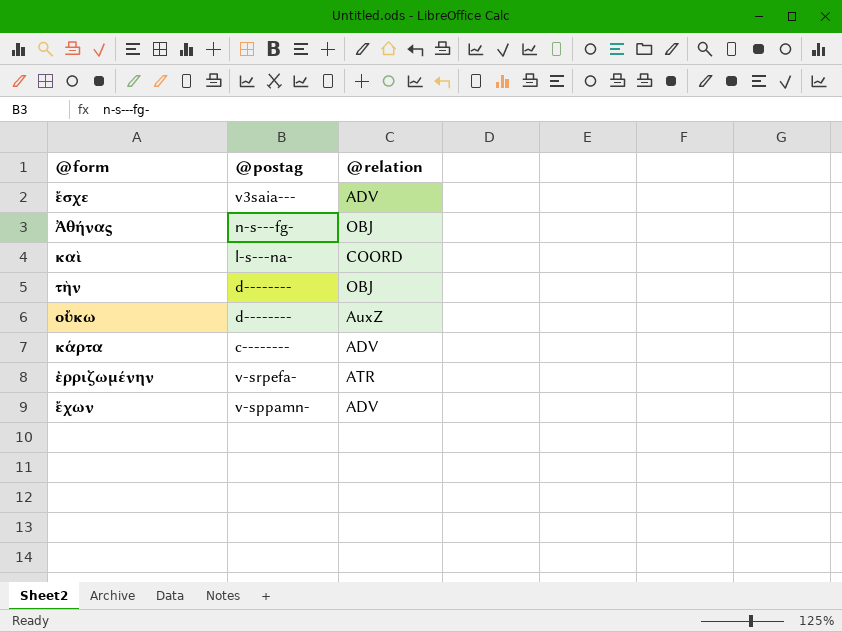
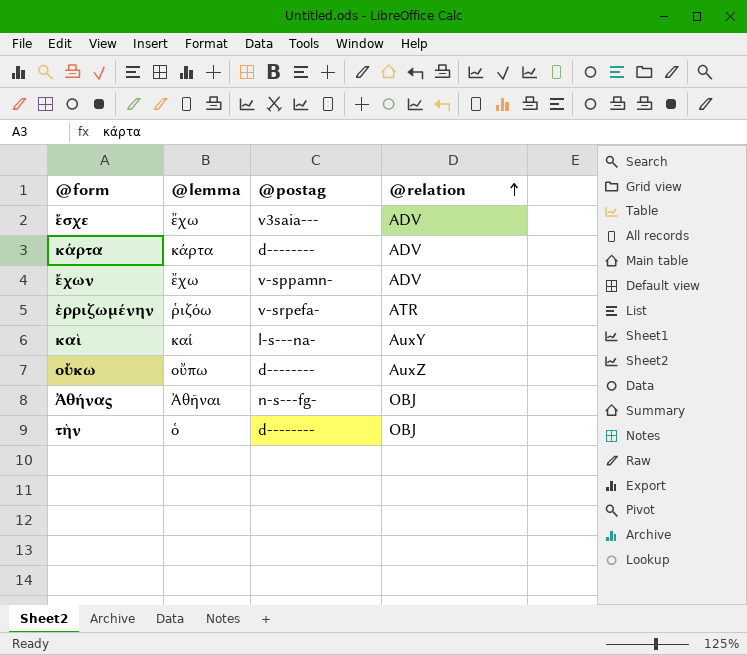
row order: none -> @relation ascending
column @lemma | position: none -> 2
κάρτα | @postag: c-------- -> d--------
καὶ | @relation: COORD -> AuxY

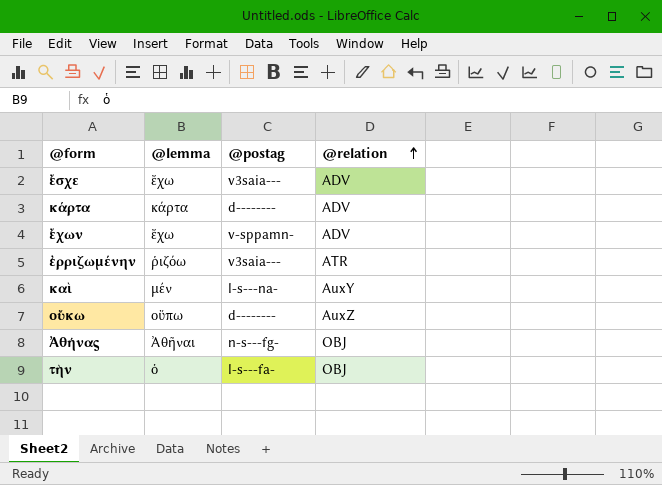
ἐρριζωμένην | @postag: v-srpefa- -> v3saia---
καὶ | @lemma: καί -> μέν
τὴν | @postag: d-------- -> l-s---fa-

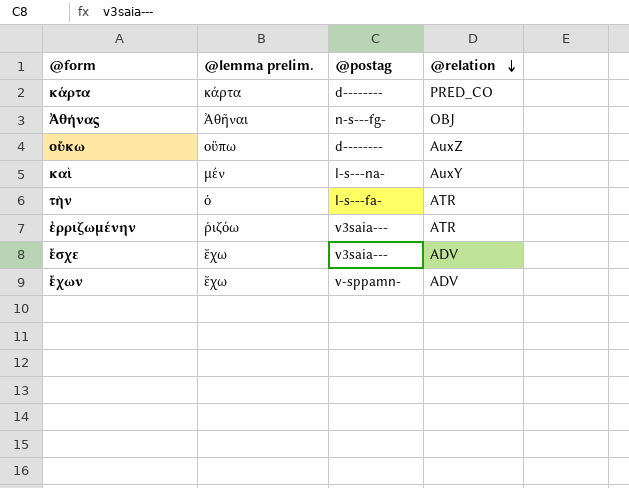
row order: @relation ascending -> @relation descending
column name: @lemma -> @lemma prelim.
κάρτα | @relation: ADV -> PRED_CO
τὴν | @relation: OBJ -> ATR

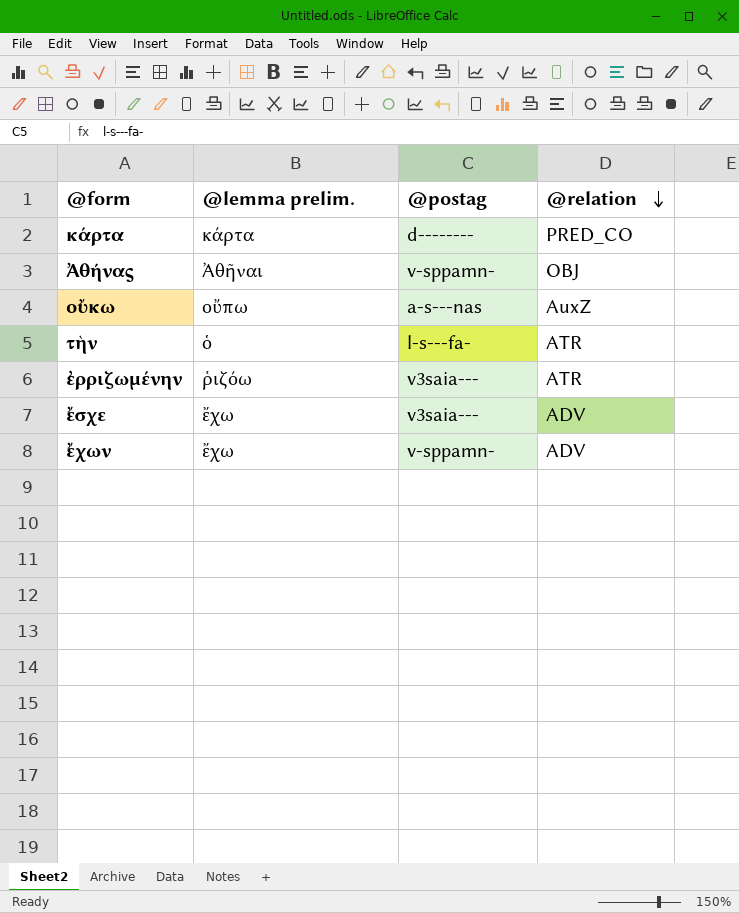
row καὶ: μέν | l-s---na- | AuxY -> none
Ἀθήνας | @postag: n-s---fg- -> v-sppamn-
οὔκω | @postag: d-------- -> a-s---nas

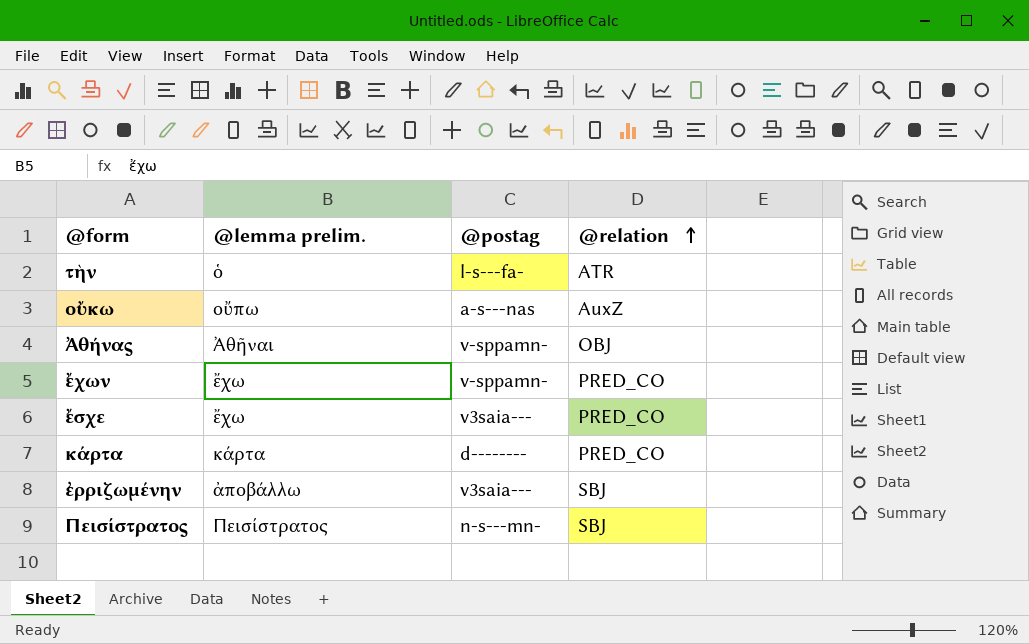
row order: @relation descending -> @relation ascending
ἔχων | @relation: ADV -> PRED_CO
ἔσχε | @relation: ADV -> PRED_CO
ἐρριζωμένην | @lemma prelim.: ῥιζόω -> ἀποβάλλω
ἐρριζωμένην | @relation: ATR -> SBJ
row Πεισίστρατος: none -> Πεισίστρατος | n-s---mn- | SBJ

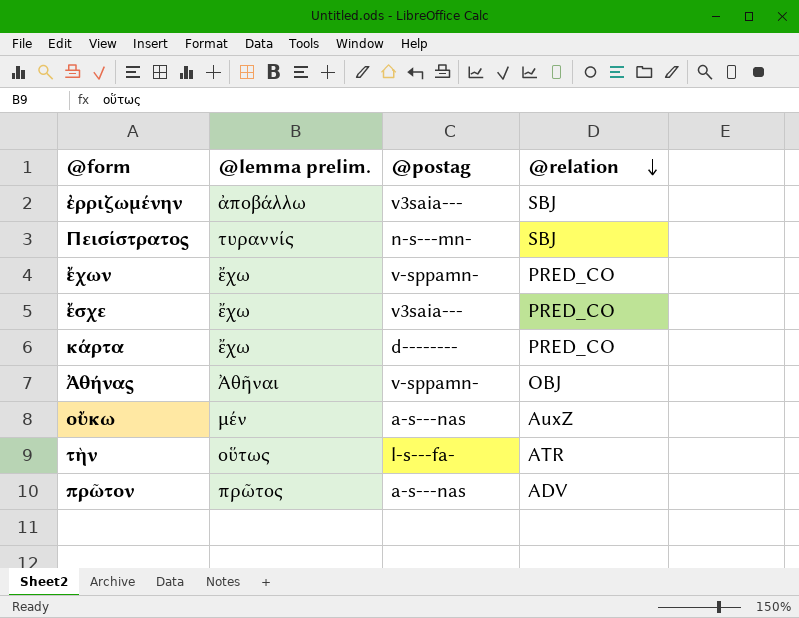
row order: @relation ascending -> @relation descending
Πεισίστρατος | @lemma prelim.: Πεισίστρατος -> τυραννίς
κάρτα | @lemma prelim.: κάρτα -> ἔχω
οὔκω | @lemma prelim.: οὔπω -> μέν
τὴν | @lemma prelim.: ὁ -> οὕτως
row πρῶτον: none -> πρῶτος | a-s---nas | ADV

